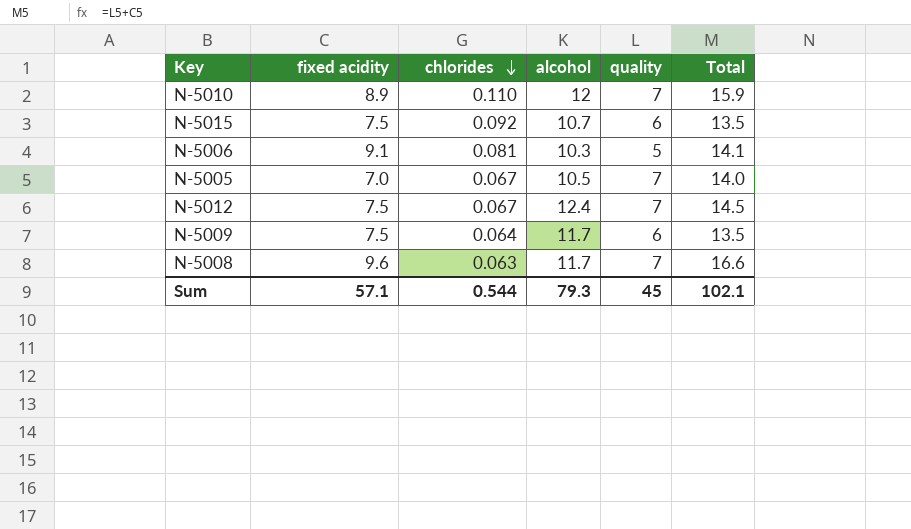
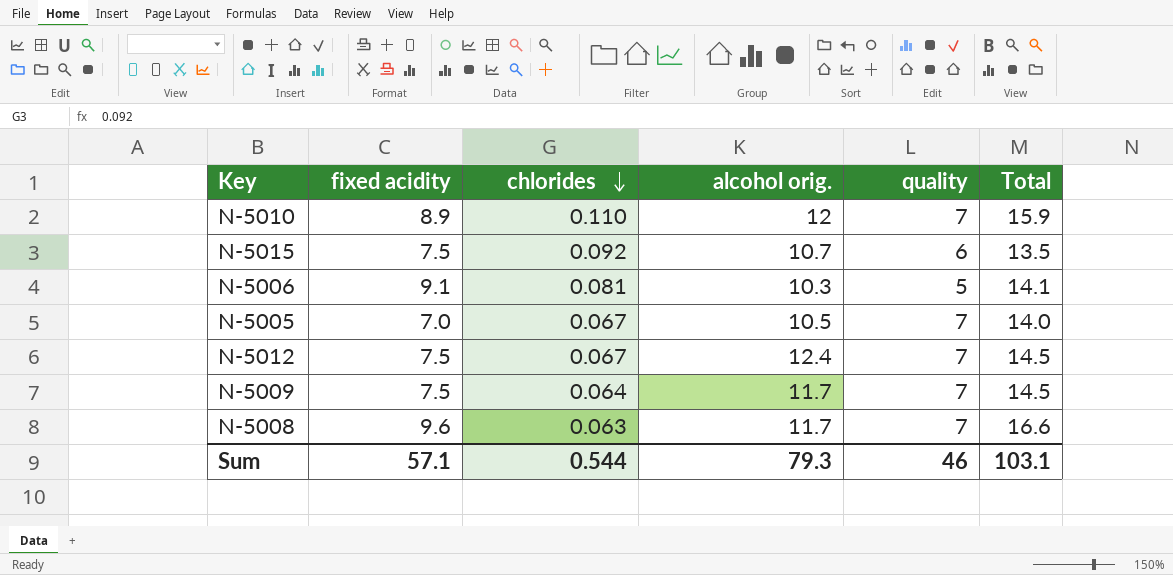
column name: alcohol -> alcohol orig.
N-5009 | quality: 6 -> 7
N-5009 | Total: 13.5 -> 14.5
Sum | quality: 45 -> 46
Sum | Total: 102.1 -> 103.1

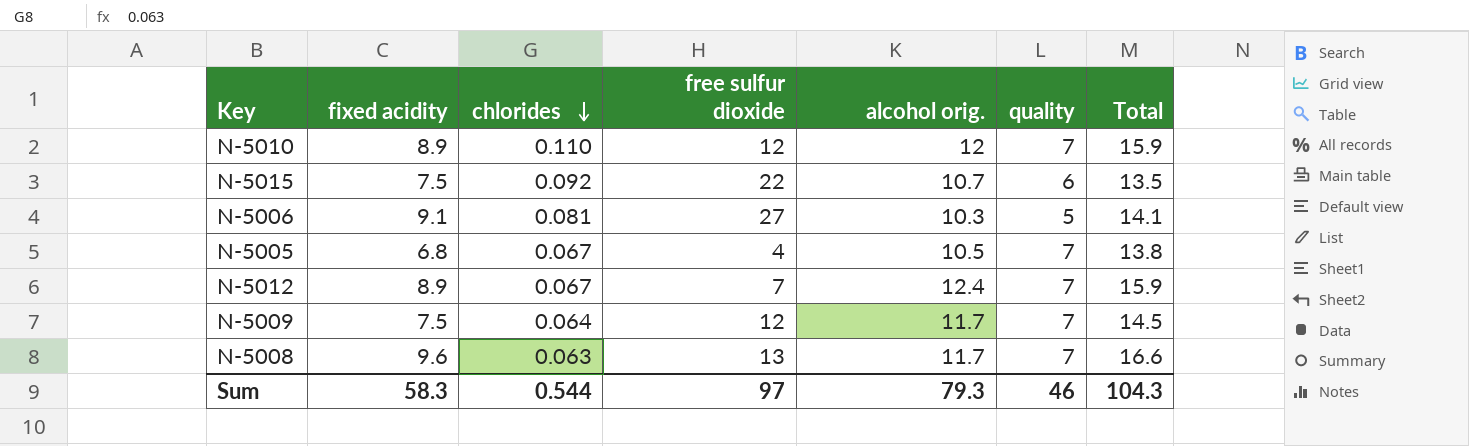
column free sulfur dioxide | position: none -> 4
N-5005 | fixed acidity: 7.0 -> 6.8
N-5005 | Total: 14.0 -> 13.8
N-5012 | fixed acidity: 7.5 -> 8.9
N-5012 | Total: 14.5 -> 15.9
Sum | fixed acidity: 57.1 -> 58.3
Sum | Total: 103.1 -> 104.3

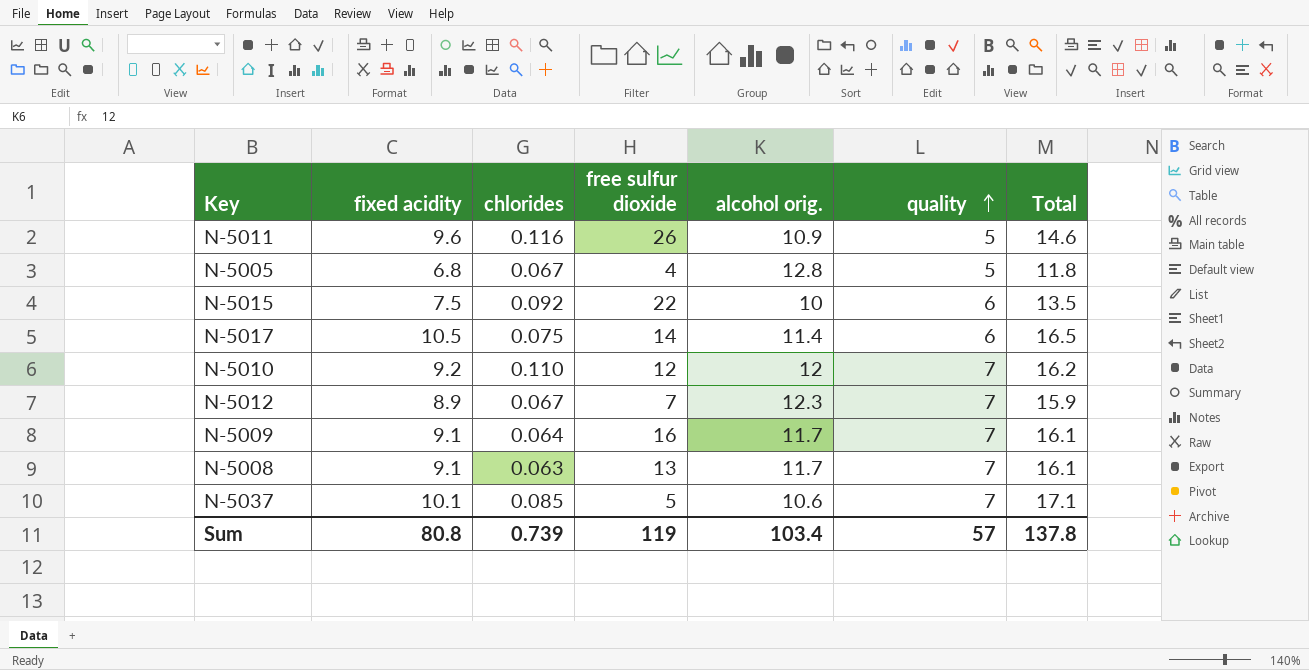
row order: chlorides descending -> quality ascending
row N-5006: 9.1 | 0.081 | 27 | 10.3 | 5 | 14.1 -> none
row N-5011: none -> 9.6 | 0.116 | 26 | 10.9 | 5 | 14.6
N-5005 | alcohol orig.: 10.5 -> 12.8
N-5005 | quality: 7 -> 5
N-5005 | Total: 13.8 -> 11.8
N-5015 | alcohol orig.: 10.7 -> 10
row N-5017: none -> 10.5 | 0.075 | 14 | 11.4 | 6 | 16.5
N-5010 | fixed acidity: 8.9 -> 9.2
N-5010 | Total: 15.9 -> 16.2
N-5012 | alcohol orig.: 12.4 -> 12.3
N-5009 | fixed acidity: 7.5 -> 9.1
N-5009 | free sulfur dioxide: 12 -> 16
N-5009 | Total: 14.5 -> 16.1
N-5008 | fixed acidity: 9.6 -> 9.1
N-5008 | Total: 16.6 -> 16.1
row N-5037: none -> 10.1 | 0.085 | 5 | 10.6 | 7 | 17.1
Sum | fixed acidity: 58.3 -> 80.8
Sum | chlorides: 0.544 -> 0.739
Sum | free sulfur dioxide: 97 -> 119
Sum | alcohol orig.: 79.3 -> 103.4
Sum | quality: 46 -> 57
Sum | Total: 104.3 -> 137.8

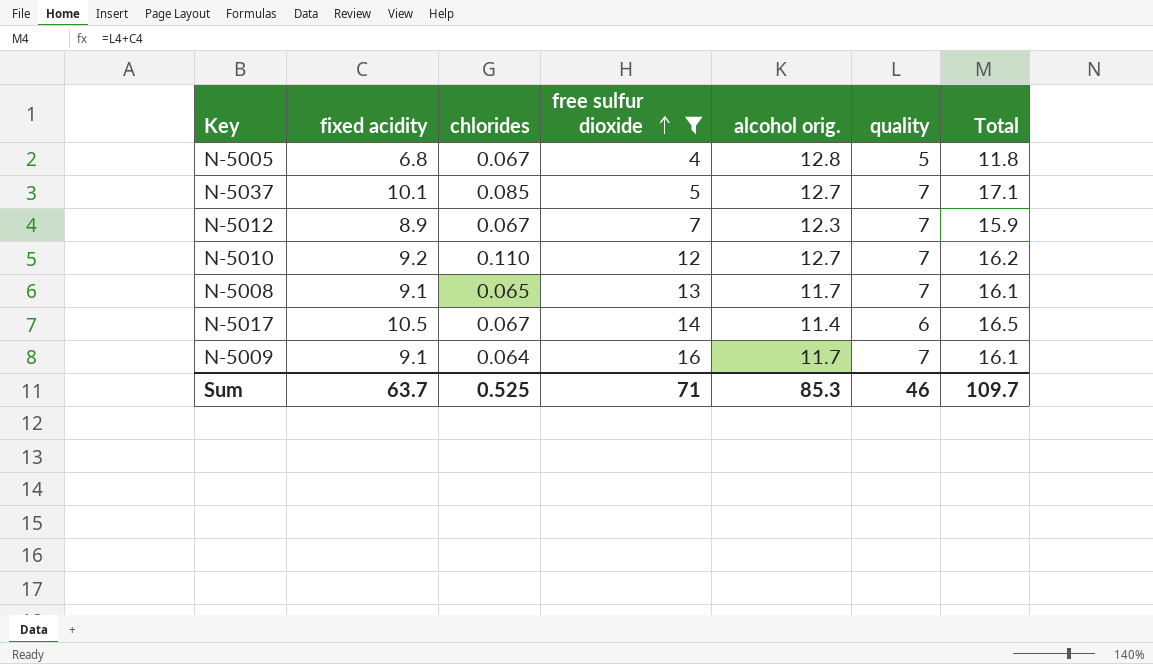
filter: none -> free sulfur dioxide <= 16
row order: quality ascending -> free sulfur dioxide ascending
N-5037 | alcohol orig.: 10.6 -> 12.7
N-5010 | alcohol orig.: 12 -> 12.7
N-5008 | chlorides: 0.063 -> 0.065
N-5017 | chlorides: 0.075 -> 0.067
Sum | fixed acidity: 80.8 -> 63.7
Sum | chlorides: 0.739 -> 0.525
Sum | free sulfur dioxide: 119 -> 71
Sum | alcohol orig.: 103.4 -> 85.3
Sum | quality: 57 -> 46
Sum | Total: 137.8 -> 109.7

